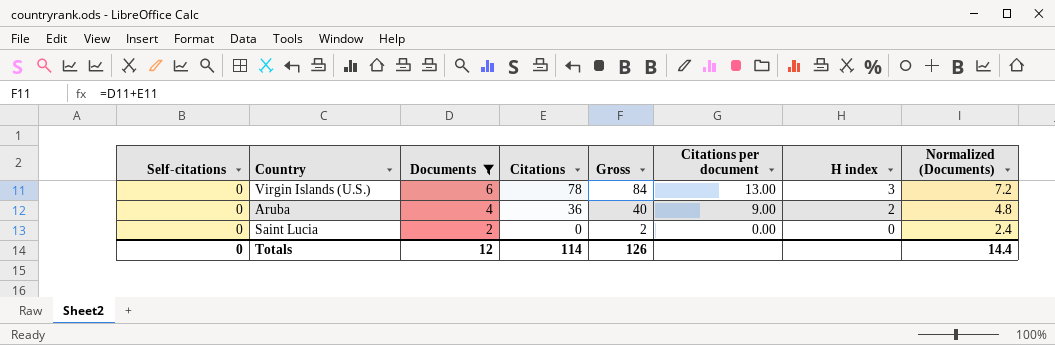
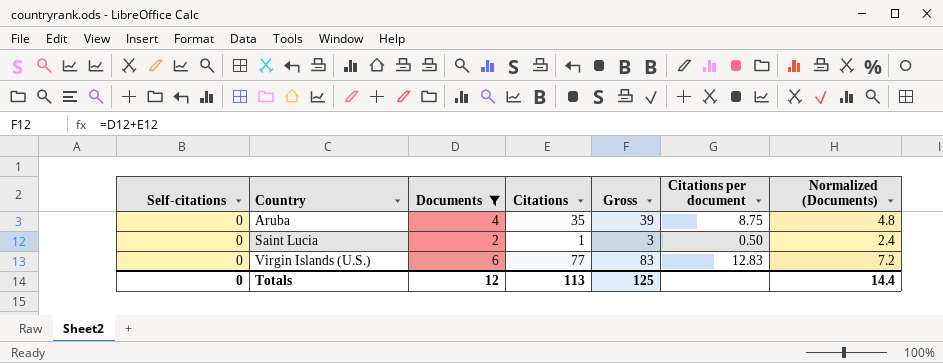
row order: Documents descending -> Country ascending
column H index | position: 7 -> none
Aruba | Citations: 36 -> 35
Aruba | Gross: 40 -> 39
Aruba | Citations per document: 9.00 -> 8.75
Saint Lucia | Citations: 0 -> 1
Saint Lucia | Gross: 2 -> 3
Saint Lucia | Citations per document: 0.00 -> 0.50
Virgin Islands (U.S.) | Citations: 78 -> 77
Virgin Islands (U.S.) | Gross: 84 -> 83
Virgin Islands (U.S.) | Citations per document: 13.00 -> 12.83
Totals | Citations: 114 -> 113
Totals | Gross: 126 -> 125

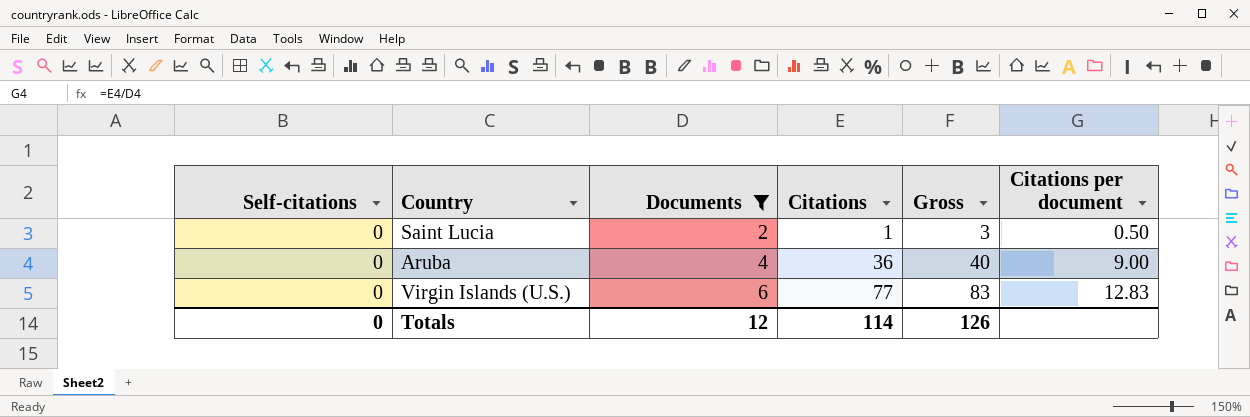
row order: Country ascending -> Documents ascending
column Normalized (Documents) | formula: [Documents] * 1.2 -> none
Aruba | Citations: 35 -> 36
Aruba | Gross: 39 -> 40
Aruba | Citations per document: 8.75 -> 9.00
Totals | Citations: 113 -> 114
Totals | Gross: 125 -> 126

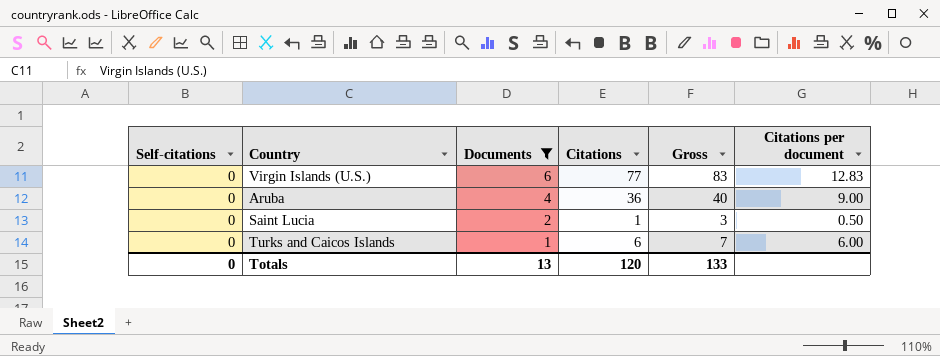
row order: Documents ascending -> Documents descending
row Turks and Caicos Islands: none -> 0 | 1 | 6 | 7 | 6.00
Totals | Documents: 12 -> 13
Totals | Citations: 114 -> 120
Totals | Gross: 126 -> 133

